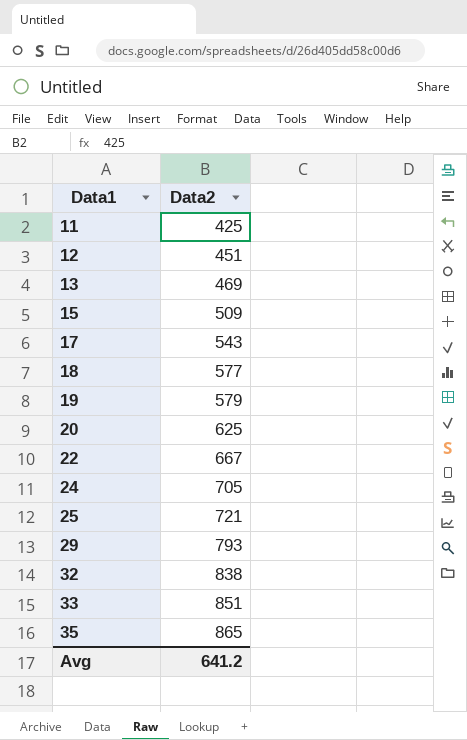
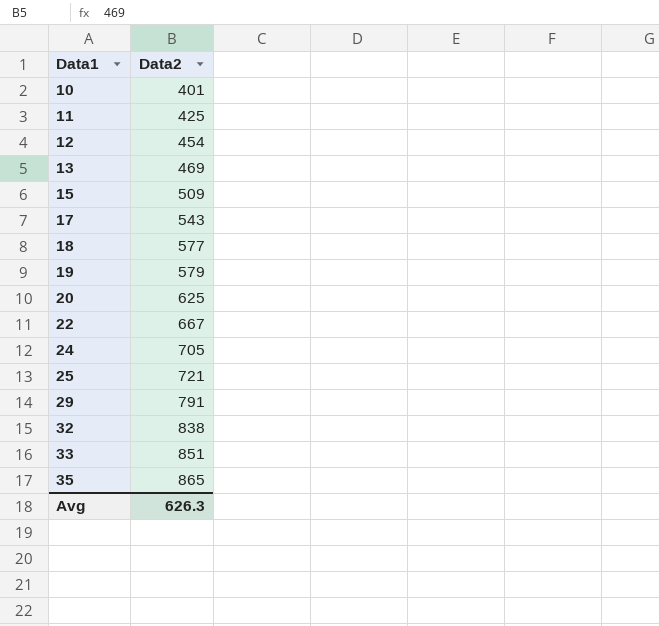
row 10: none -> 401
12 | Data2: 451 -> 454
29 | Data2: 793 -> 791
Avg | Data2: 641.2 -> 626.3

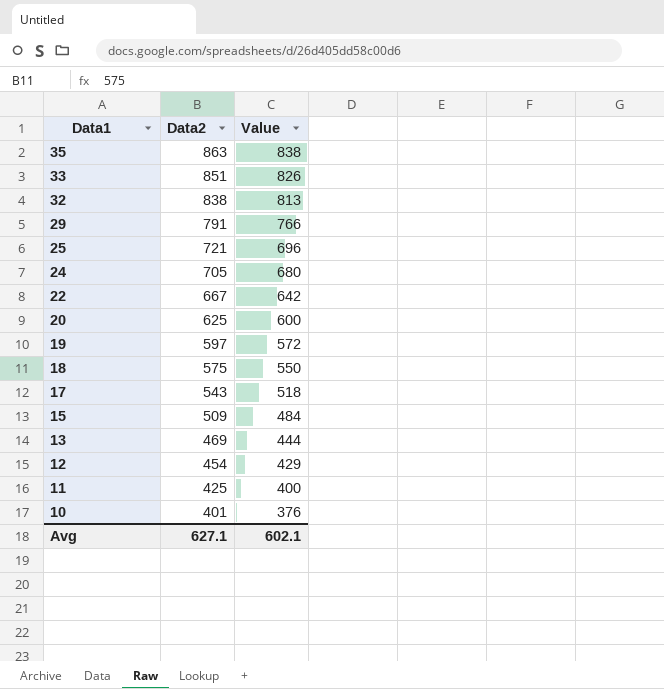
row order: Data1 ascending -> Data1 descending
column Value | formula: none -> [Data2] - 25
35 | Data2: 865 -> 863
19 | Data2: 579 -> 597
18 | Data2: 577 -> 575
Avg | Data2: 626.3 -> 627.1

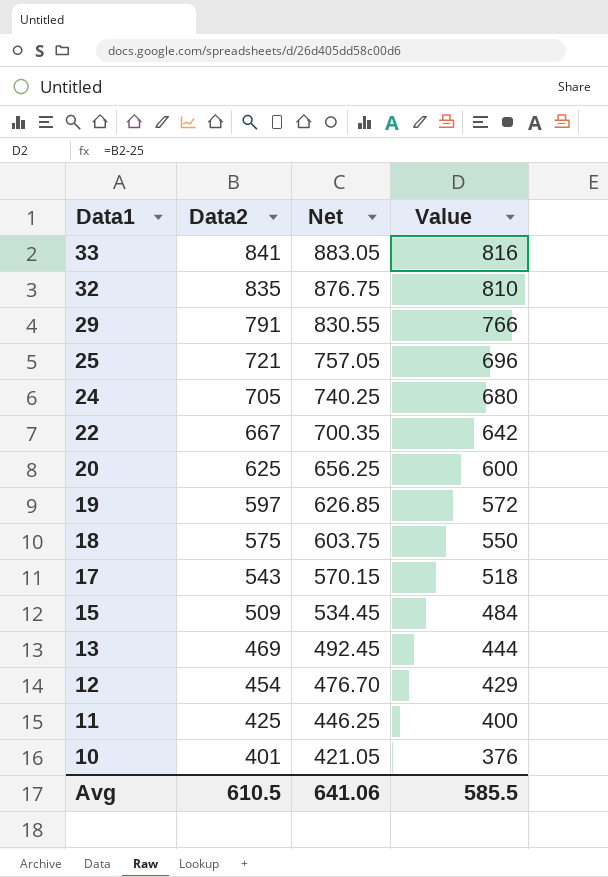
column Net | formula: none -> [Data2] * 1.05
row 35: 863 | 838 -> none
33 | Data2: 851 -> 841
33 | Value: 826 -> 816
32 | Data2: 838 -> 835
32 | Value: 813 -> 810
Avg | Data2: 627.1 -> 610.5
Avg | Value: 602.1 -> 585.5

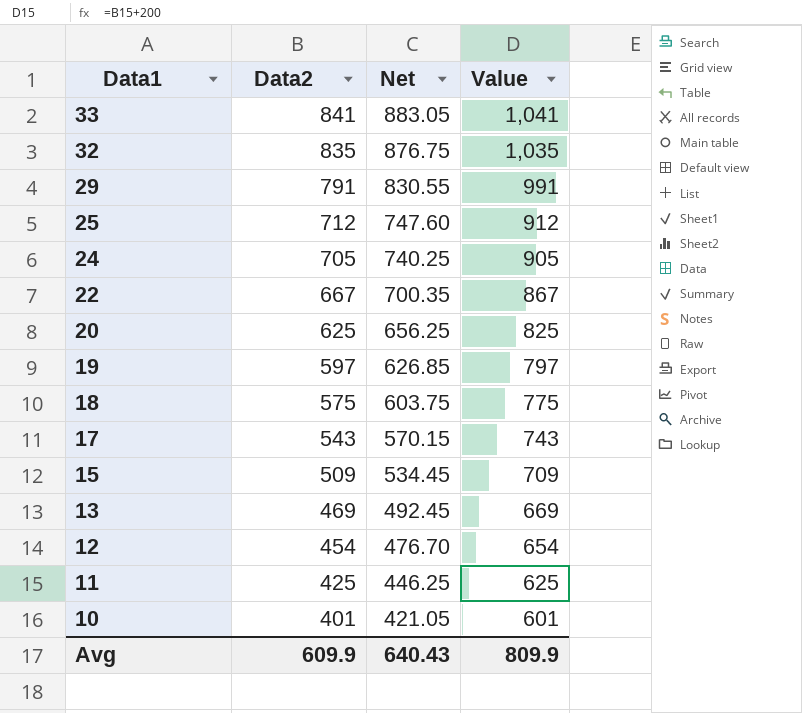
column Value | formula: [Data2] - 25 -> [Data2] + 200
25 | Data2: 721 -> 712
25 | Net: 757.05 -> 747.60
Avg | Data2: 610.5 -> 609.9
Avg | Net: 641.06 -> 640.43
Avg | Value: 585.5 -> 809.9

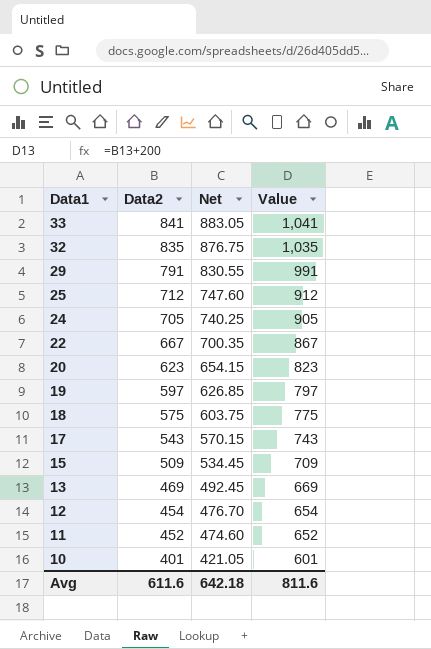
20 | Data2: 625 -> 623
20 | Net: 656.25 -> 654.15
20 | Value: 825 -> 823
11 | Data2: 425 -> 452
11 | Net: 446.25 -> 474.60
11 | Value: 625 -> 652
Avg | Data2: 609.9 -> 611.6
Avg | Net: 640.43 -> 642.18
Avg | Value: 809.9 -> 811.6

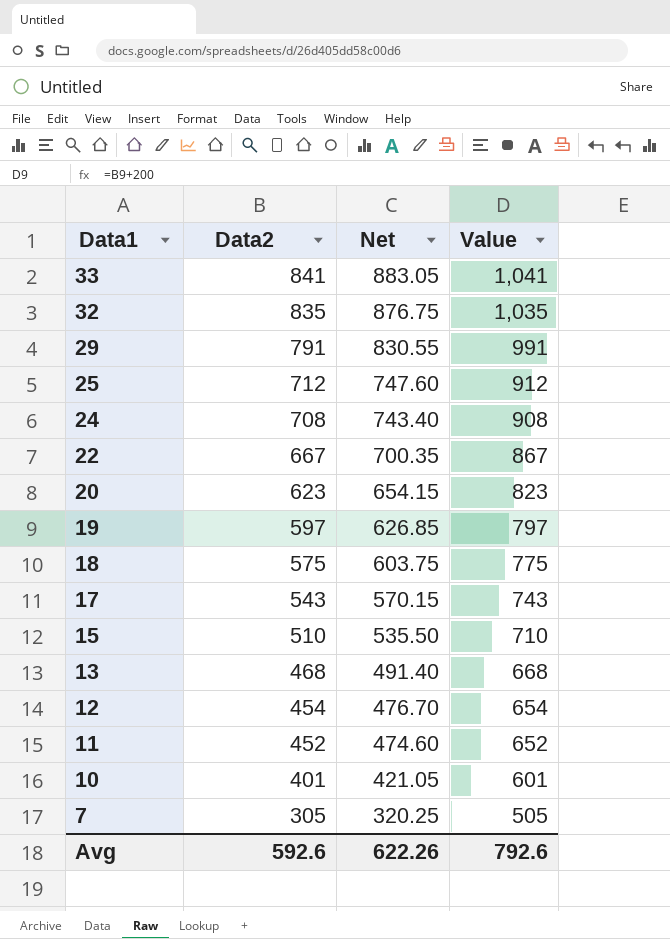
24 | Data2: 705 -> 708
24 | Net: 740.25 -> 743.40
24 | Value: 905 -> 908
15 | Data2: 509 -> 510
15 | Net: 534.45 -> 535.50
15 | Value: 709 -> 710
13 | Data2: 469 -> 468
13 | Net: 492.45 -> 491.40
13 | Value: 669 -> 668
row 7: none -> 305 | 320.25 | 505
Avg | Data2: 611.6 -> 592.6
Avg | Net: 642.18 -> 622.26
Avg | Value: 811.6 -> 792.6

